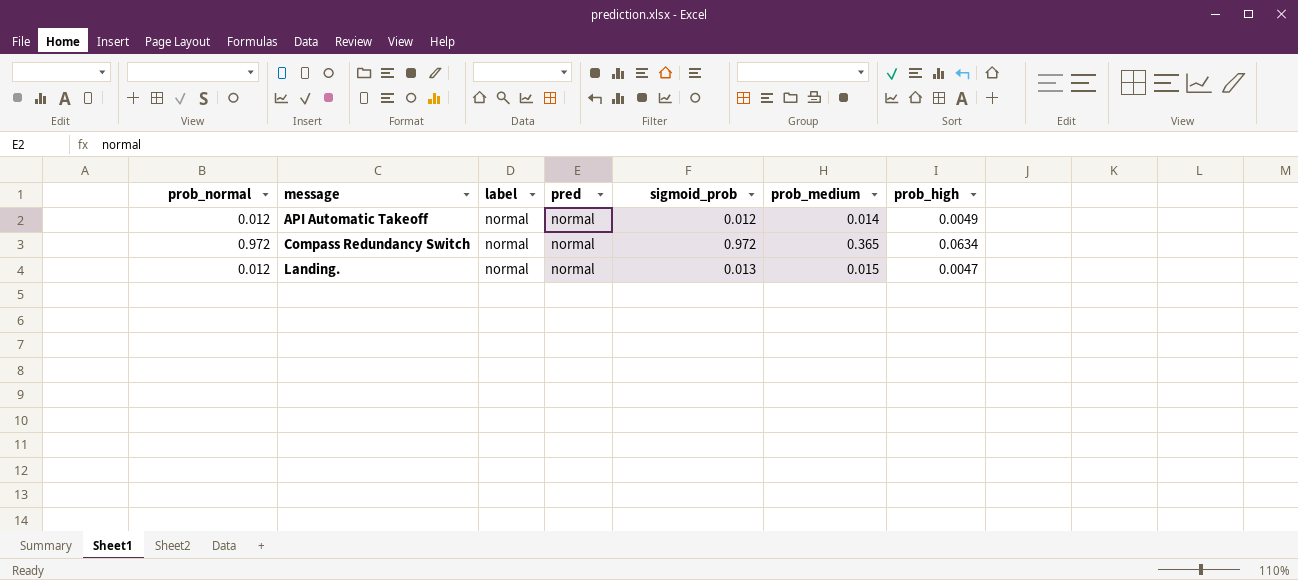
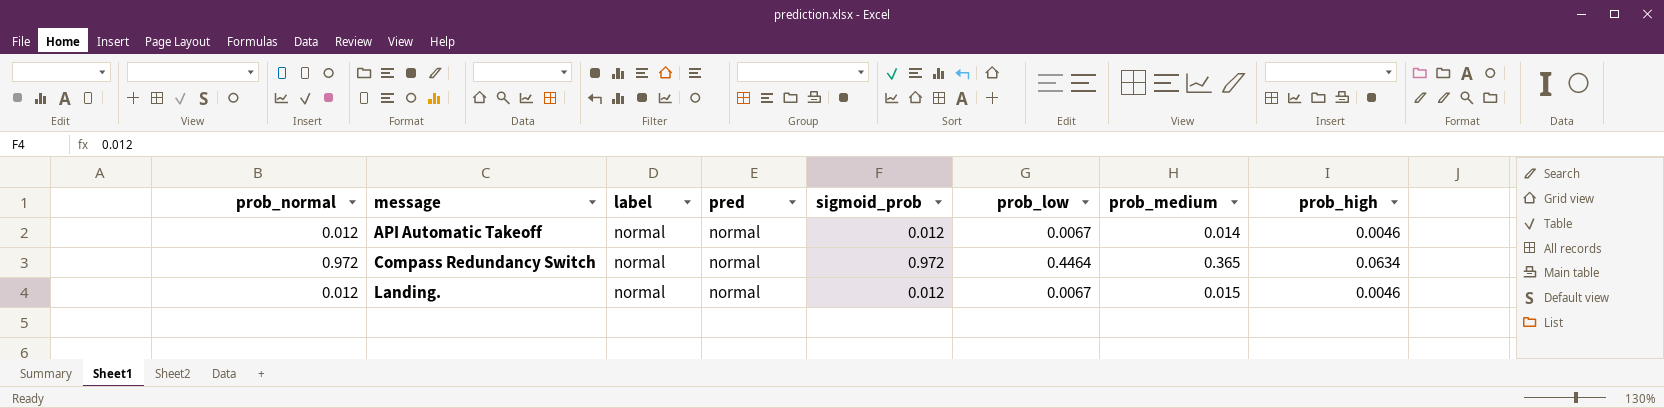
column prob_low | position: none -> 6
API Automatic Takeoff | prob_high: 0.0049 -> 0.0046
Landing. | sigmoid_prob: 0.013 -> 0.012
Landing. | prob_high: 0.0047 -> 0.0046

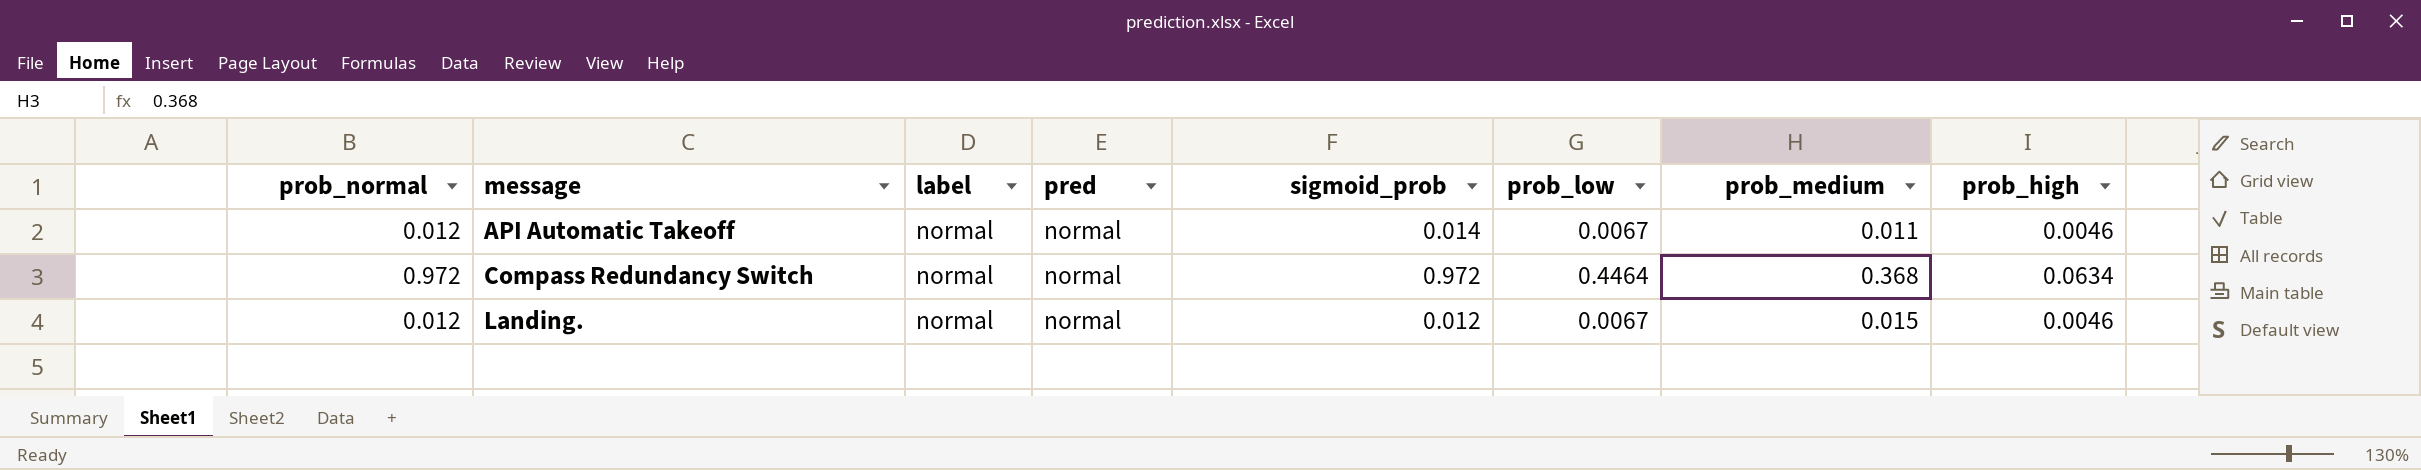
API Automatic Takeoff | sigmoid_prob: 0.012 -> 0.014
API Automatic Takeoff | prob_medium: 0.014 -> 0.011
Compass Redundancy Switch | prob_medium: 0.365 -> 0.368

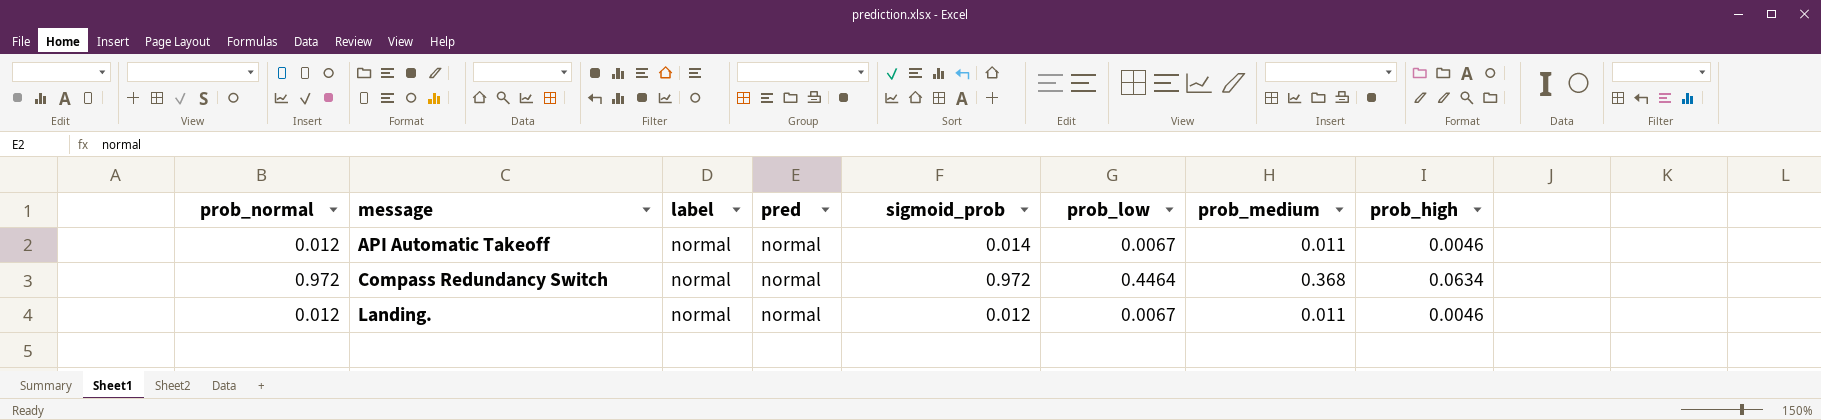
Landing. | prob_medium: 0.015 -> 0.011

